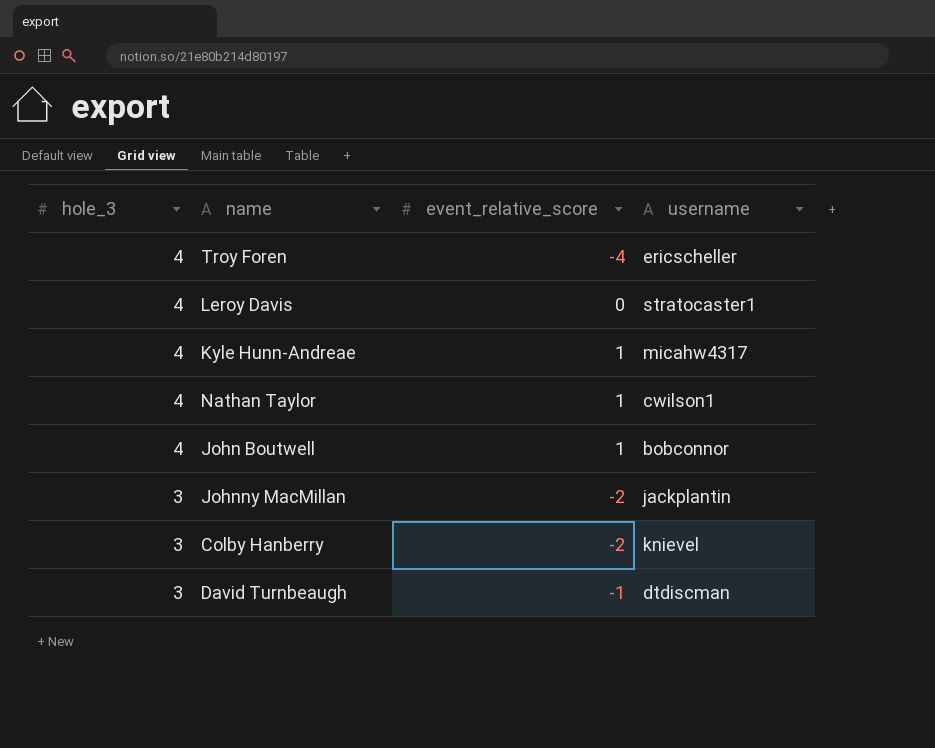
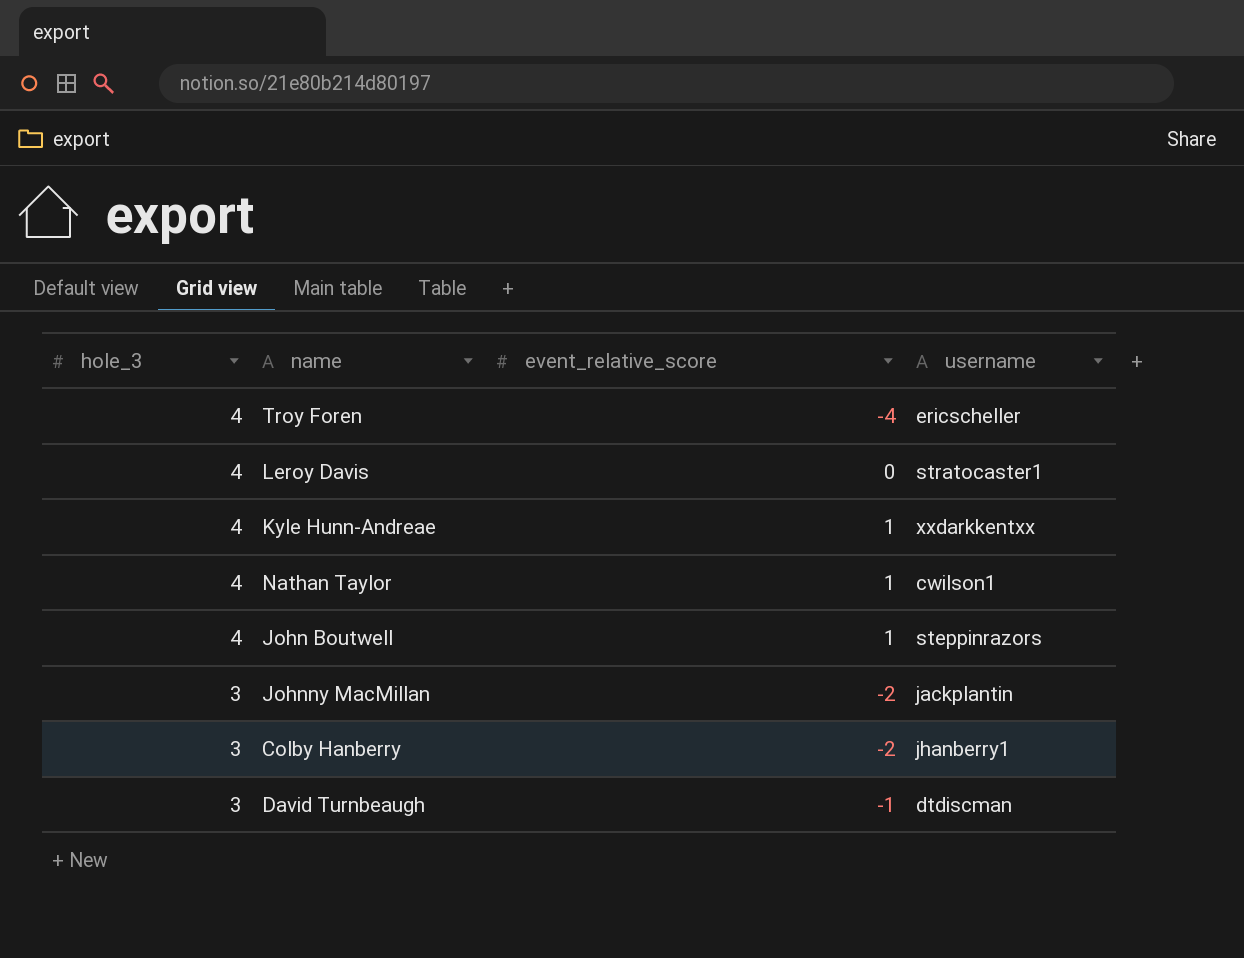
Kyle Hunn-Andreae | username: micahw4317 -> xxdarkkentxx
John Boutwell | username: bobconnor -> steppinrazors
Colby Hanberry | username: knievel -> jhanberry1

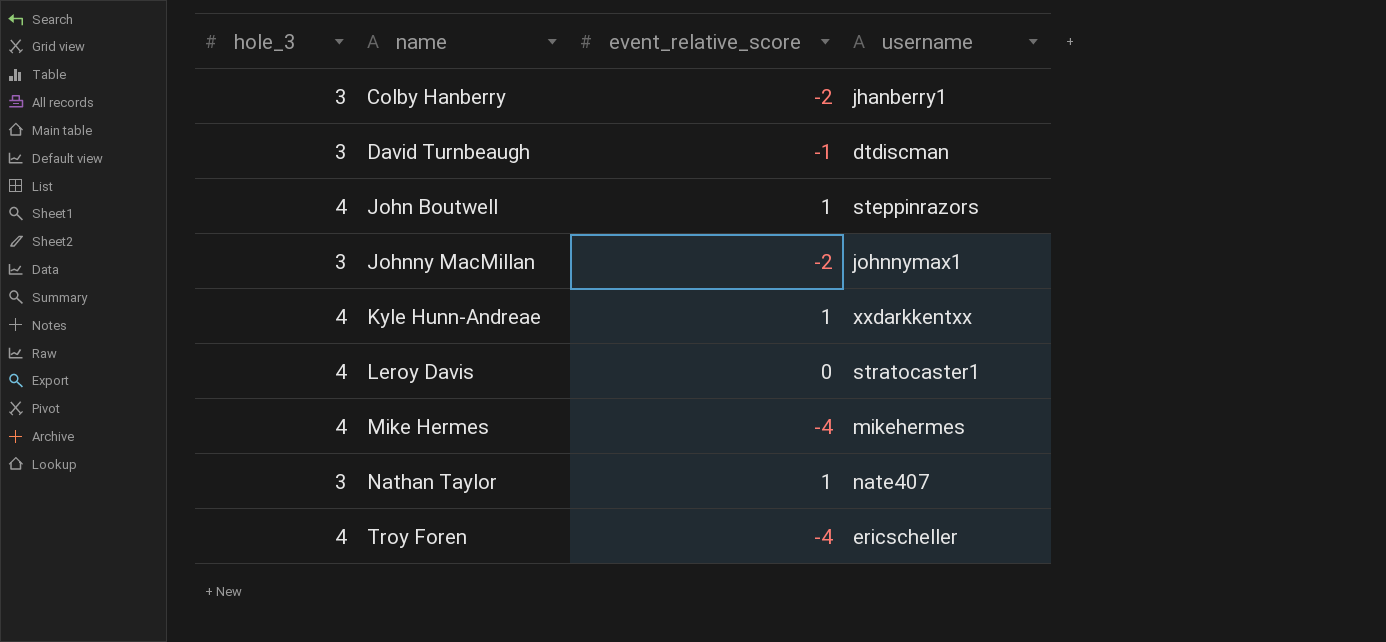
row order: hole_3 descending -> name ascending
Johnny MacMillan | username: jackplantin -> johnnymax1
row Mike Hermes: none -> 4 | -4 | mikehermes
Nathan Taylor | hole_3: 4 -> 3
Nathan Taylor | username: cwilson1 -> nate407

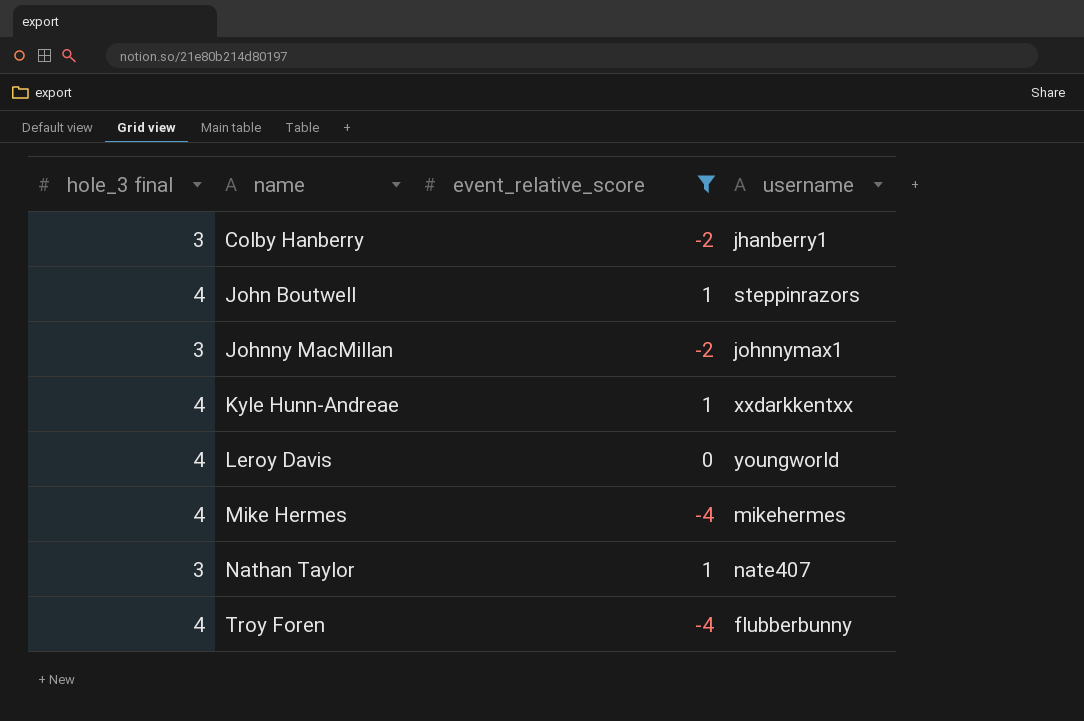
filter: none -> event_relative_score != -1
column name: hole_3 -> hole_3 final
Leroy Davis | username: stratocaster1 -> youngworld
Troy Foren | username: ericscheller -> flubberbunny

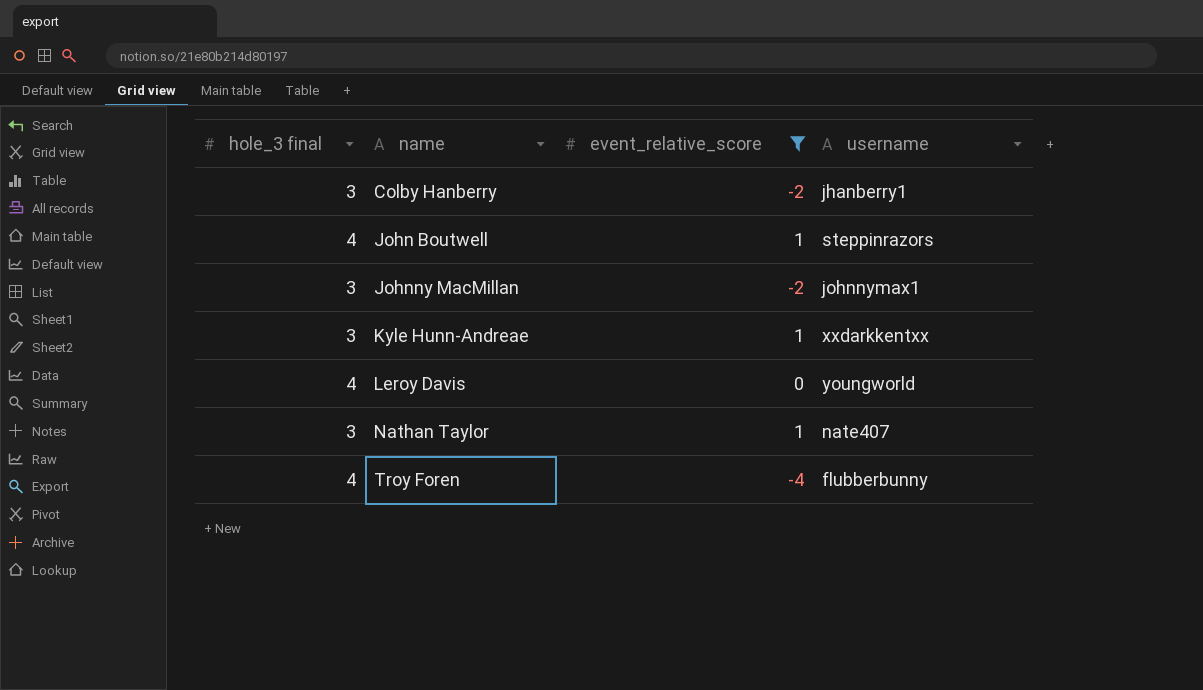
row Mike Hermes: 4 | -4 | mikehermes -> none
Kyle Hunn-Andreae | hole_3 final: 4 -> 3

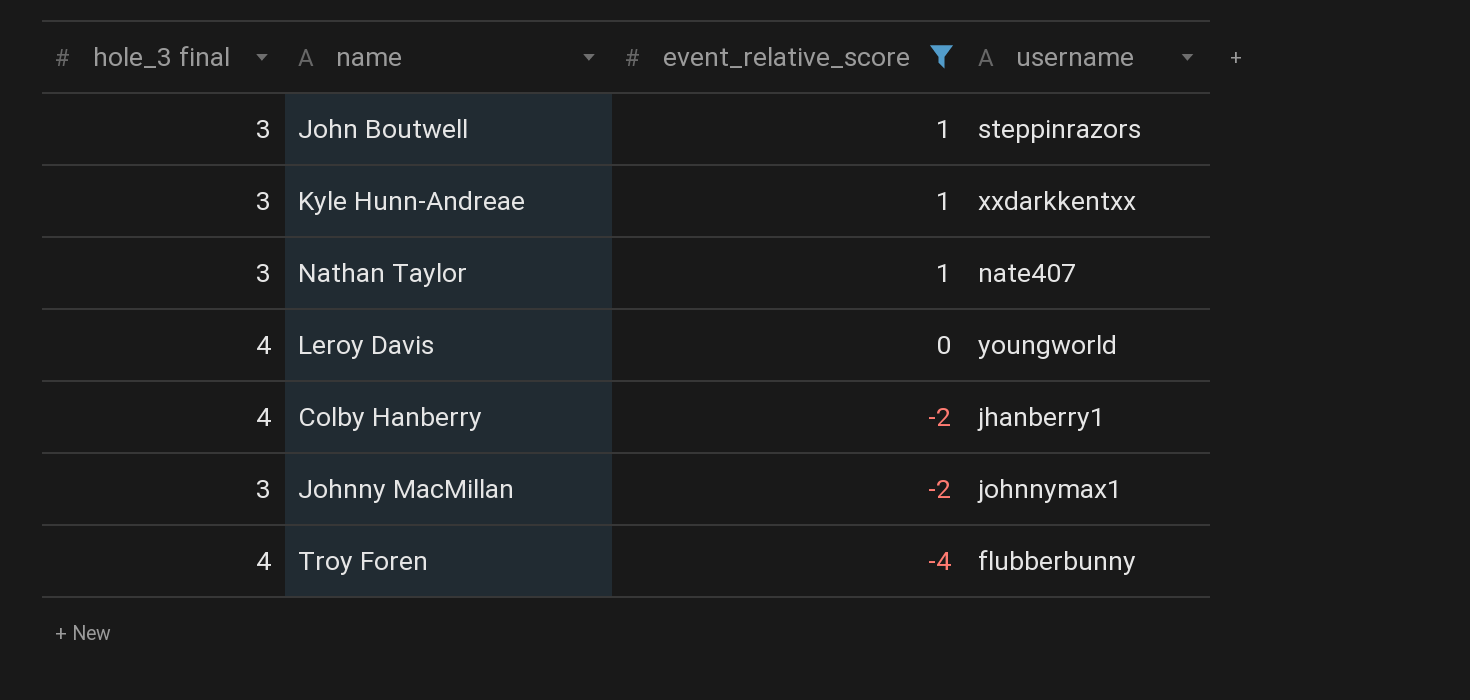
row order: name ascending -> event_relative_score descending
John Boutwell | hole_3 final: 4 -> 3
Colby Hanberry | hole_3 final: 3 -> 4

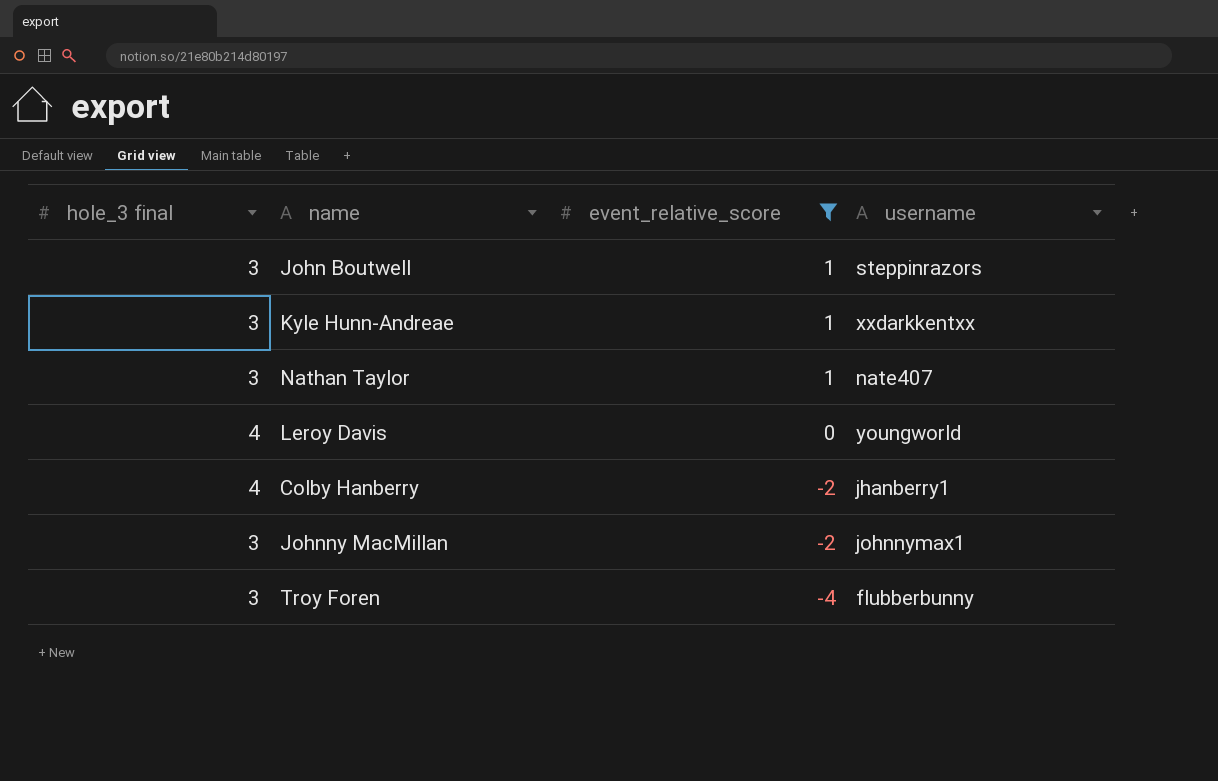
Troy Foren | hole_3 final: 4 -> 3

